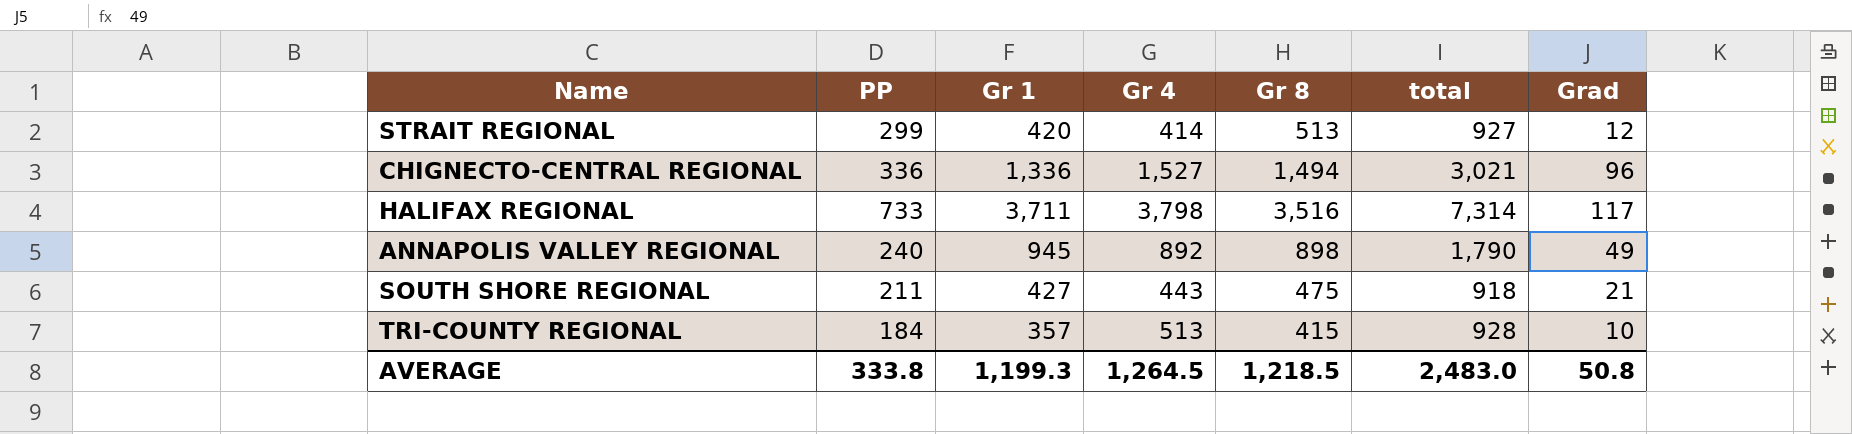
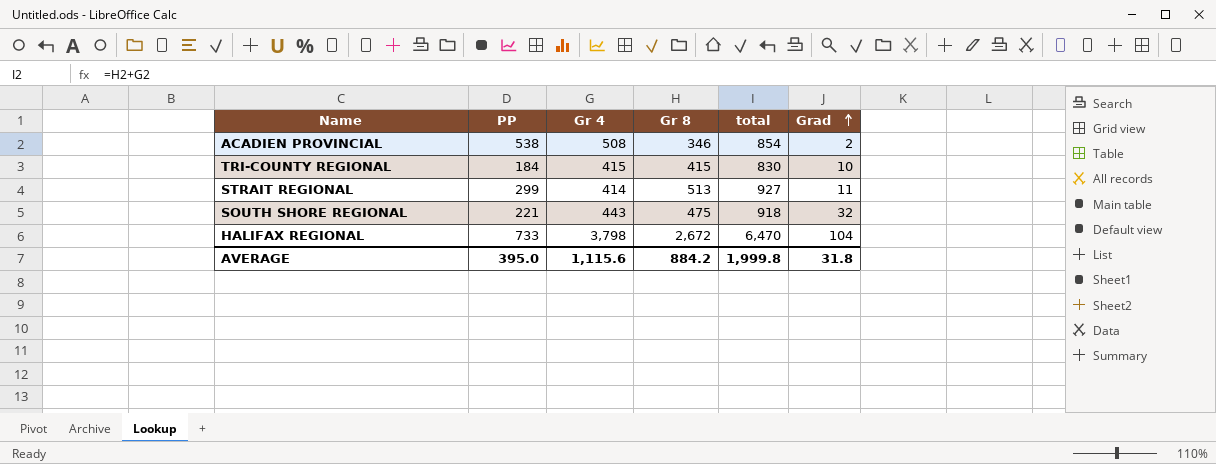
row order: none -> Grad ascending
column Gr 1 | position: 3 -> none
row CHIGNECTO-CENTRAL REGIONAL: 336 | 1,336 | 1,527 | 1,494 | 3,021 | 96 -> none
row ANNAPOLIS VALLEY REGIONAL: 240 | 945 | 892 | 898 | 1,790 | 49 -> none
row ACADIEN PROVINCIAL: none -> 538 | 508 | 346 | 854 | 2
TRI-COUNTY REGIONAL | Gr 4: 513 -> 415
TRI-COUNTY REGIONAL | total: 928 -> 830
STRAIT REGIONAL | Grad: 12 -> 11
SOUTH SHORE REGIONAL | PP: 211 -> 221
SOUTH SHORE REGIONAL | Grad: 21 -> 32
HALIFAX REGIONAL | Gr 8: 3,516 -> 2,672
HALIFAX REGIONAL | total: 7,314 -> 6,470
HALIFAX REGIONAL | Grad: 117 -> 104
AVERAGE | PP: 333.8 -> 395.0
AVERAGE | Gr 4: 1,264.5 -> 1,115.6
AVERAGE | Gr 8: 1,218.5 -> 884.2
AVERAGE | total: 2,483.0 -> 1,999.8
AVERAGE | Grad: 50.8 -> 31.8

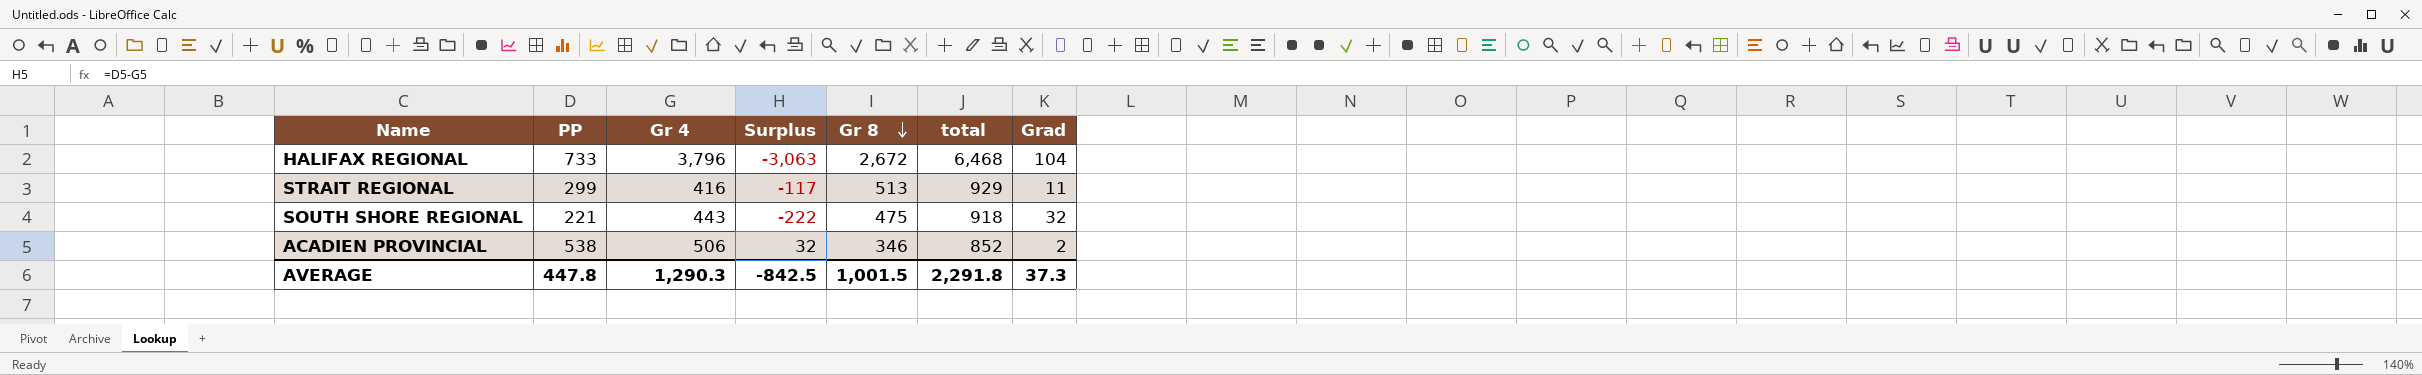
row order: Grad ascending -> Gr 8 descending
column Surplus | formula: none -> [PP] - [Gr 4]
row TRI-COUNTY REGIONAL: 184 | 415 | 415 | 830 | 10 -> none
HALIFAX REGIONAL | Gr 4: 3,798 -> 3,796
HALIFAX REGIONAL | total: 6,470 -> 6,468
STRAIT REGIONAL | Gr 4: 414 -> 416
STRAIT REGIONAL | total: 927 -> 929
ACADIEN PROVINCIAL | Gr 4: 508 -> 506
ACADIEN PROVINCIAL | total: 854 -> 852
AVERAGE | PP: 395.0 -> 447.8
AVERAGE | Gr 4: 1,115.6 -> 1,290.3
AVERAGE | Gr 8: 884.2 -> 1,001.5
AVERAGE | total: 1,999.8 -> 2,291.8
AVERAGE | Grad: 31.8 -> 37.3

